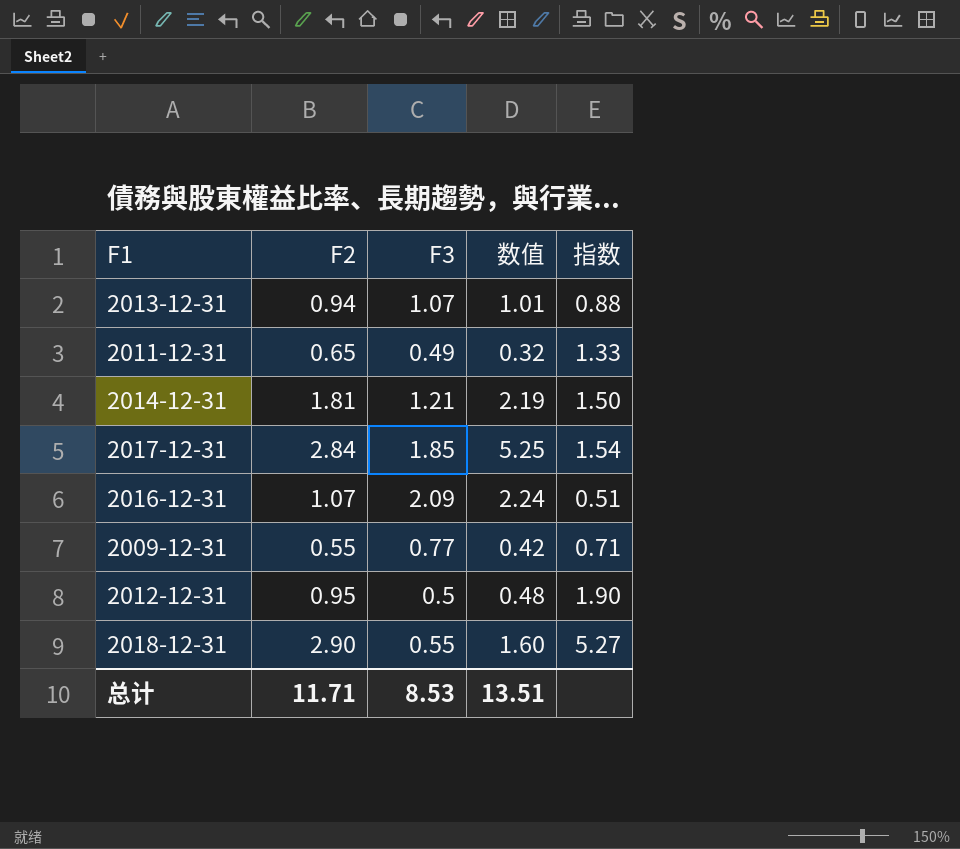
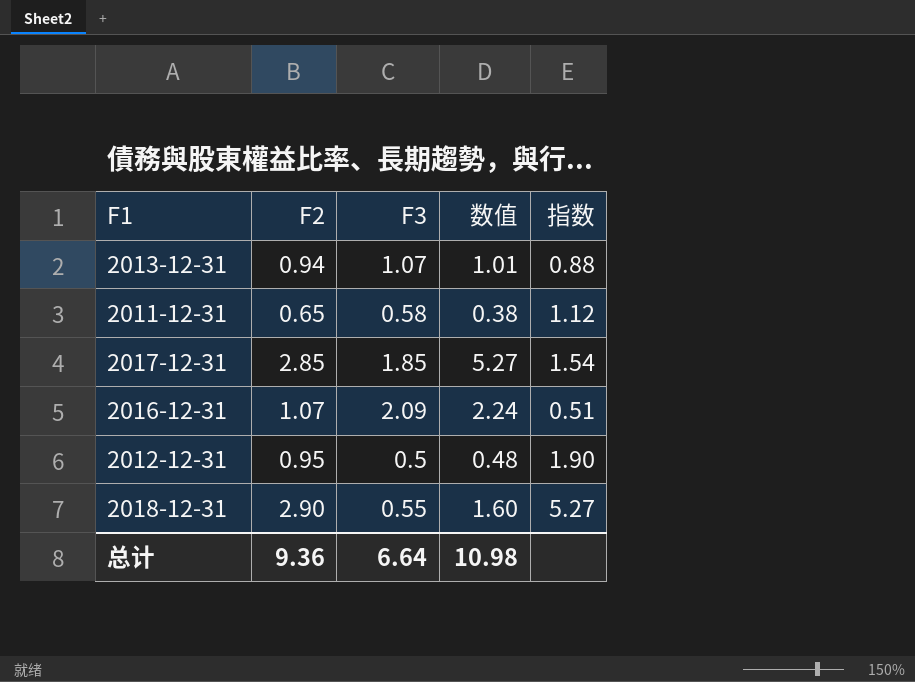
row 2014-12-31: 1.81 | 1.21 | 2.19 | 1.50 -> none
row 2009-12-31: 0.55 | 0.77 | 0.42 | 0.71 -> none
2011-12-31 | F3: 0.49 -> 0.58
2011-12-31 | 数值: 0.32 -> 0.38
2011-12-31 | 指数: 1.33 -> 1.12
2017-12-31 | F2: 2.84 -> 2.85
2017-12-31 | 数值: 5.25 -> 5.27
总计 | F2: 11.71 -> 9.36
总计 | F3: 8.53 -> 6.64
总计 | 数值: 13.51 -> 10.98

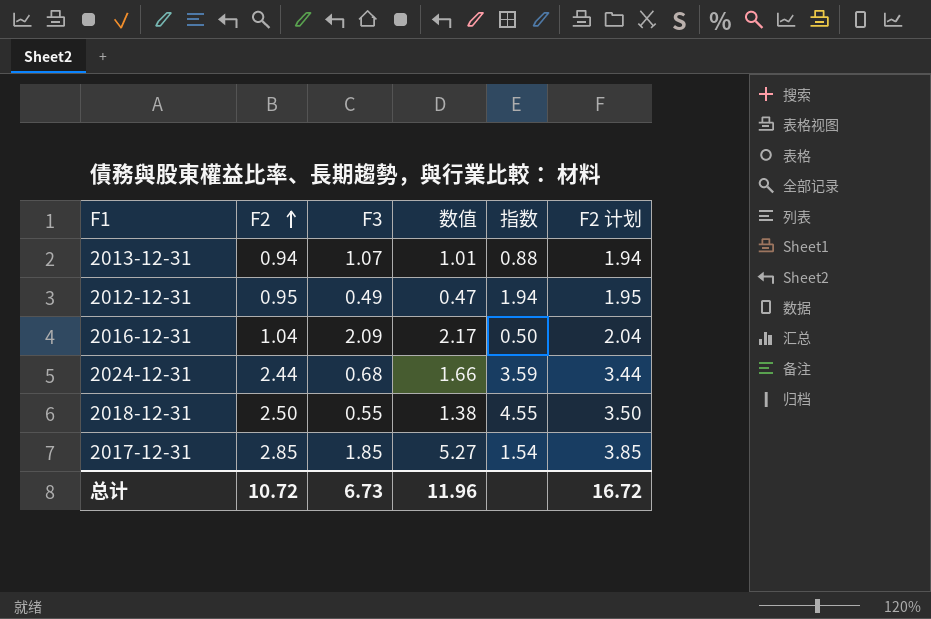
row order: none -> F2 ascending
column F2 计划 | formula: none -> [F2] + 1
row 2011-12-31: 0.65 | 0.58 | 0.38 | 1.12 -> none
2012-12-31 | F3: 0.5 -> 0.49
2012-12-31 | 数值: 0.48 -> 0.47
2012-12-31 | 指数: 1.90 -> 1.94
2016-12-31 | F2: 1.07 -> 1.04
2016-12-31 | 数值: 2.24 -> 2.17
2016-12-31 | 指数: 0.51 -> 0.50
row 2024-12-31: none -> 2.44 | 0.68 | 1.66 | 3.59 | 3.44
2018-12-31 | F2: 2.90 -> 2.50
2018-12-31 | 数值: 1.60 -> 1.38
2018-12-31 | 指数: 5.27 -> 4.55
总计 | F2: 9.36 -> 10.72
总计 | F3: 6.64 -> 6.73
总计 | 数值: 10.98 -> 11.96

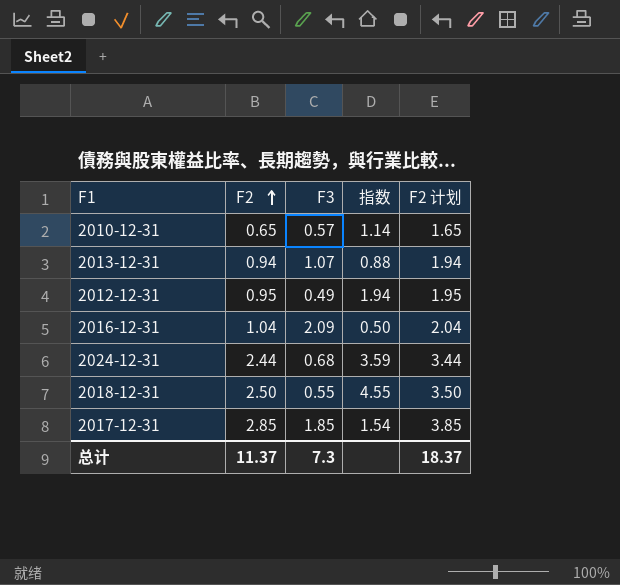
column 数值 | formula: [F2] * [F3] -> none
row 2010-12-31: none -> 0.65 | 0.57 | 1.14 | 1.65
总计 | F2: 10.72 -> 11.37
总计 | F3: 6.73 -> 7.3
总计 | F2 计划: 16.72 -> 18.37

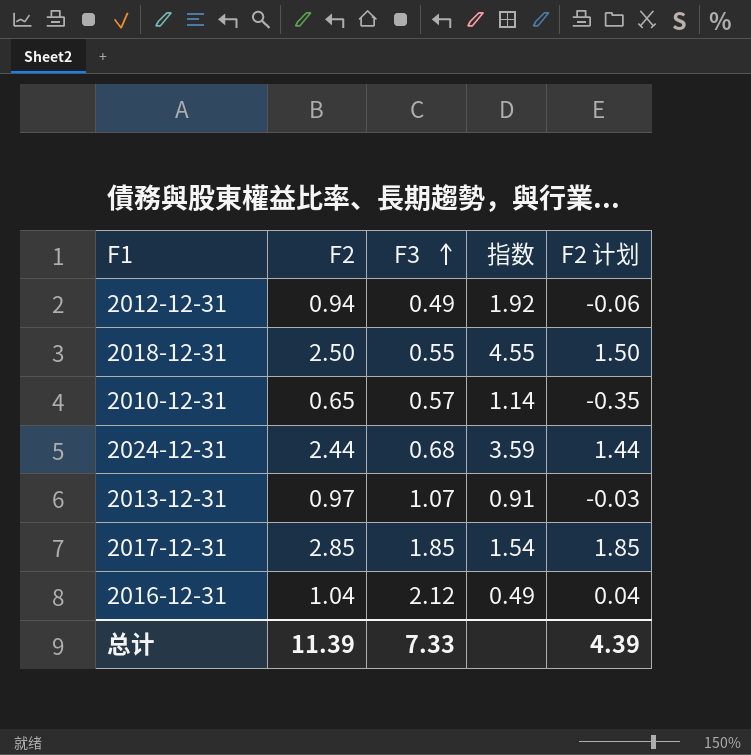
row order: F2 ascending -> F3 ascending
column F2 计划 | formula: [F2] + 1 -> [F2] - 1
2012-12-31 | F2: 0.95 -> 0.94
2012-12-31 | 指数: 1.94 -> 1.92
2013-12-31 | F2: 0.94 -> 0.97
2013-12-31 | 指数: 0.88 -> 0.91
2016-12-31 | F3: 2.09 -> 2.12
2016-12-31 | 指数: 0.50 -> 0.49
总计 | F2: 11.37 -> 11.39
总计 | F3: 7.3 -> 7.33
总计 | F2 计划: 18.37 -> 4.39

